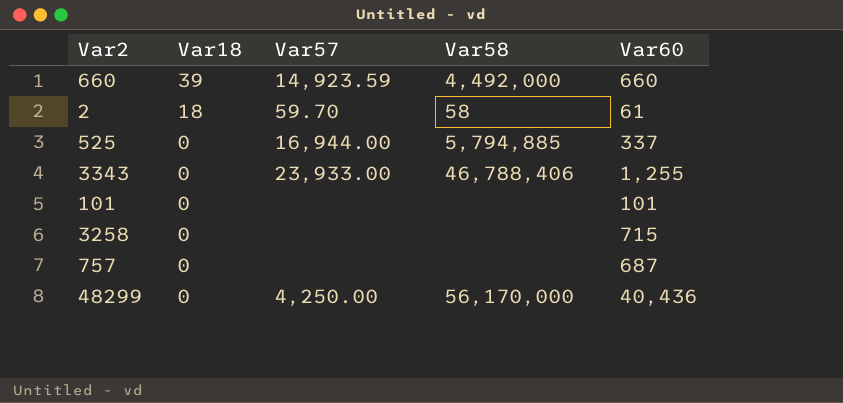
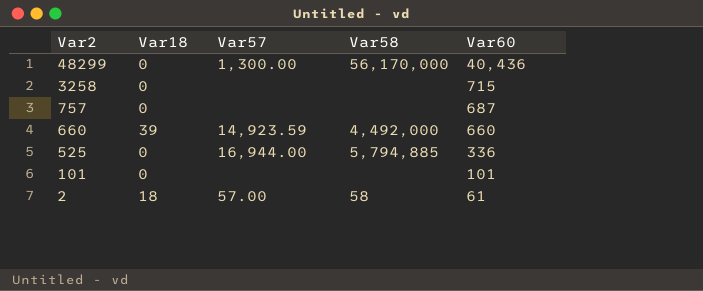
row order: Var18 descending -> Var2 descending
row 3343: 0 | 23,933.00 | 46,788,406 | 1,255 -> none
48299 | Var57: 4,250.00 -> 1,300.00
525 | Var60: 337 -> 336
2 | Var57: 59.70 -> 57.00

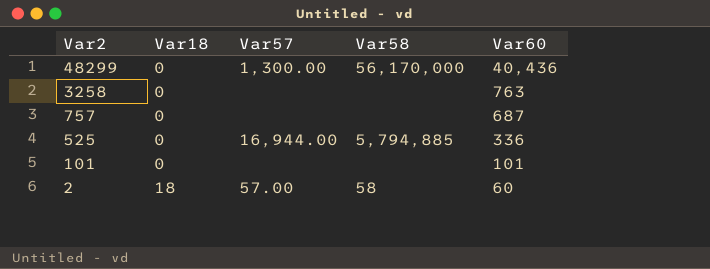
row 660: 39 | 14,923.59 | 4,492,000 | 660 -> none
3258 | Var60: 715 -> 763
2 | Var60: 61 -> 60

